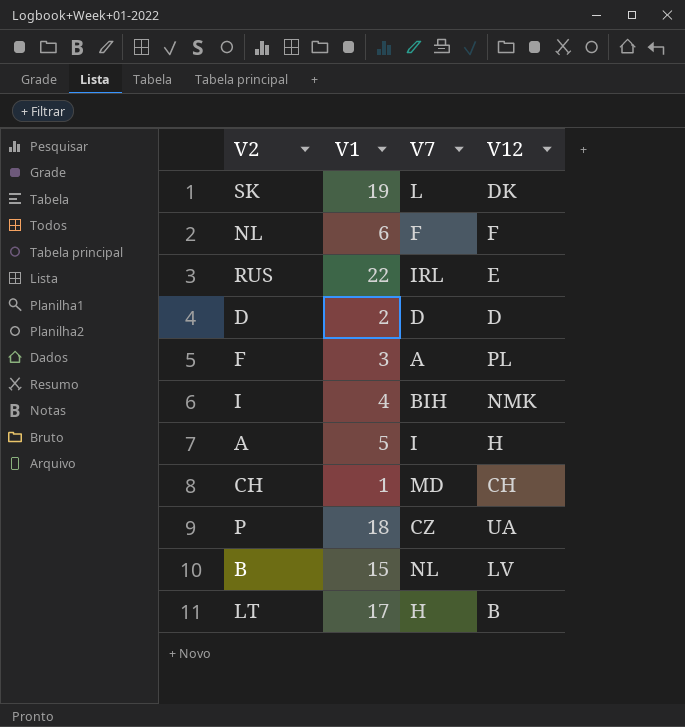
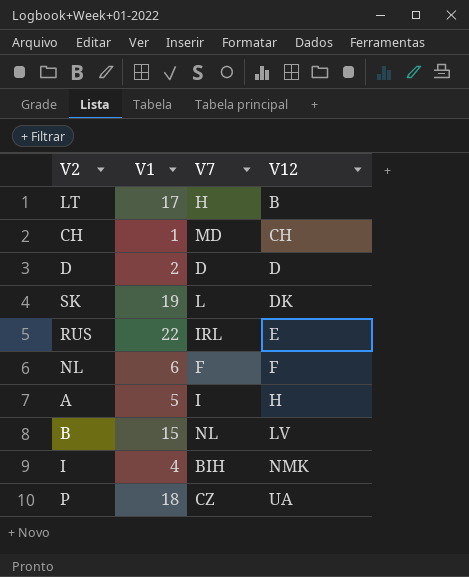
row order: none -> V12 ascending
row F: 3 | A | PL -> none

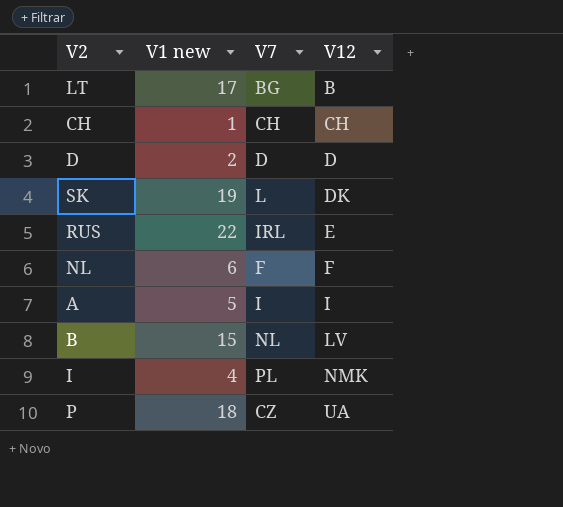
column name: V1 -> V1 new
LT | V7: H -> BG
CH | V7: MD -> CH
A | V12: H -> I
I | V7: BIH -> PL

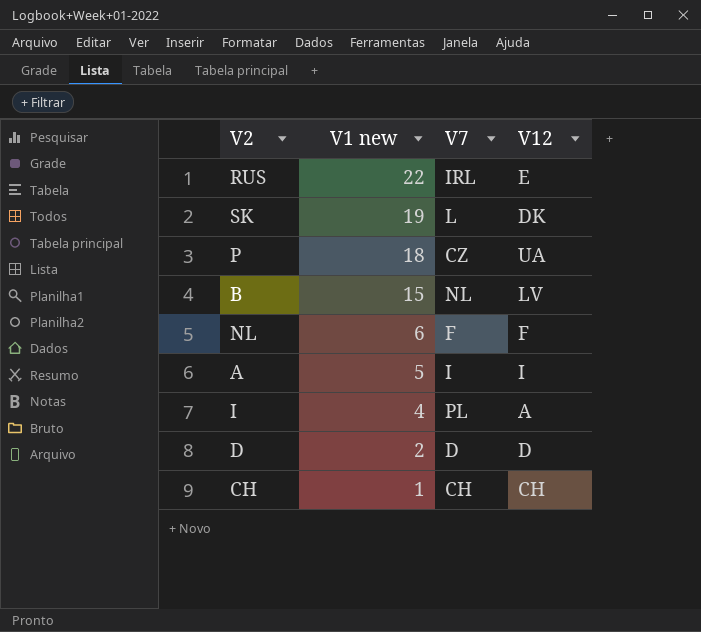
row order: V12 ascending -> V1 new descending
row LT: 17 | BG | B -> none
I | V12: NMK -> A

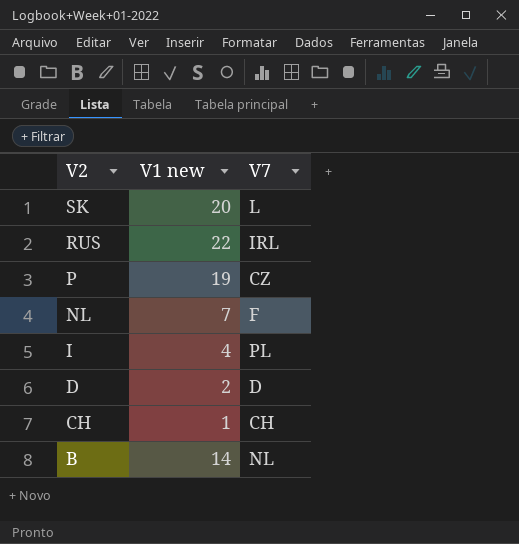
row order: V1 new descending -> V2 descending
column V12 | position: 4 -> none
row A: 5 | I | I -> none
SK | V1 new: 19 -> 20
P | V1 new: 18 -> 19
NL | V1 new: 6 -> 7
B | V1 new: 15 -> 14

